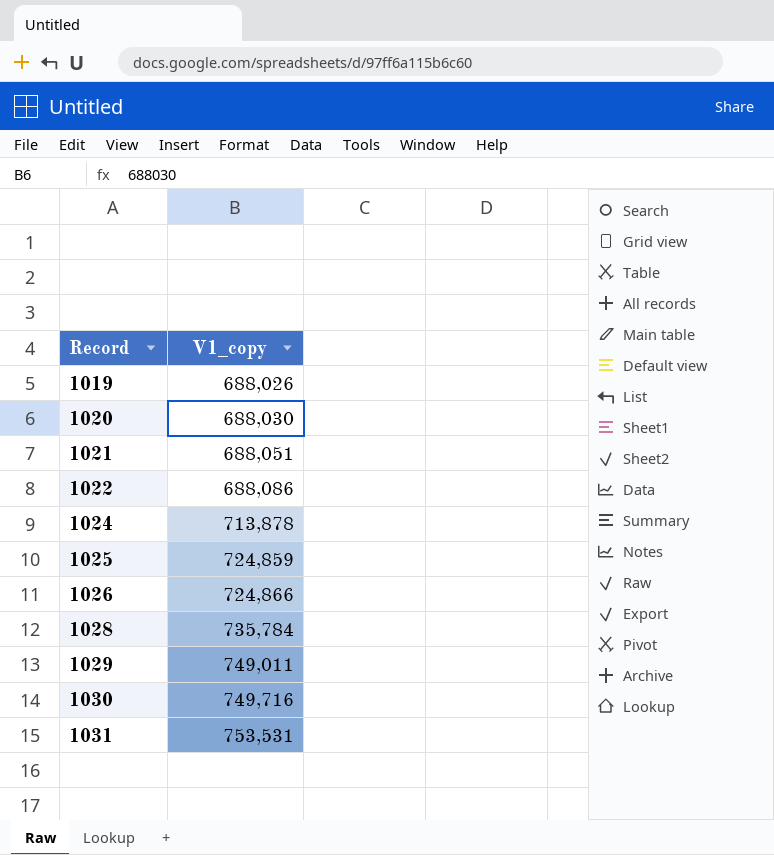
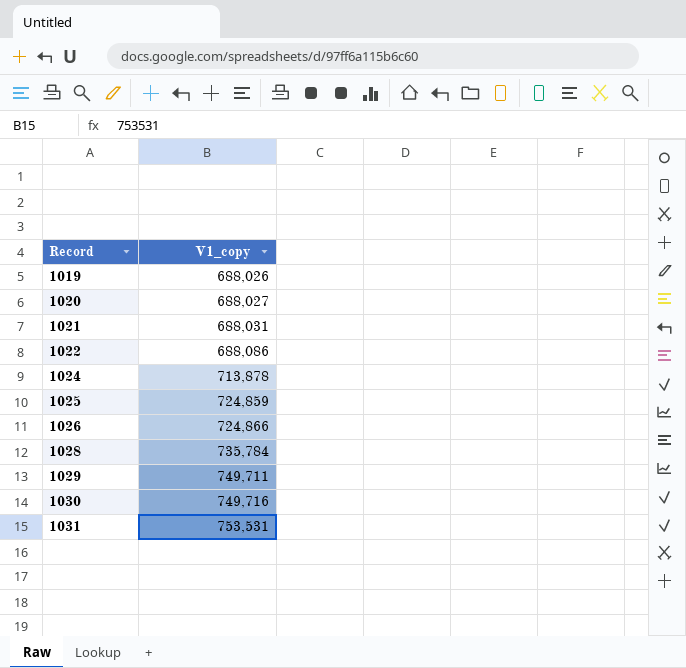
1020 | V1_copy: 688,030 -> 688,027
1021 | V1_copy: 688,051 -> 688,031
1029 | V1_copy: 749,011 -> 749,711

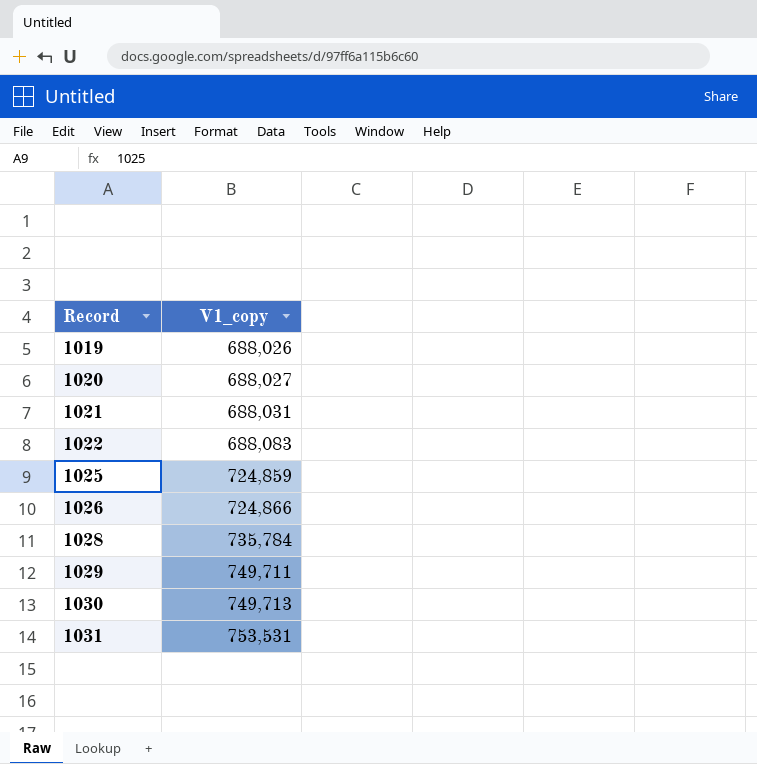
row 1024: 713,878 -> none
1022 | V1_copy: 688,086 -> 688,083
1030 | V1_copy: 749,716 -> 749,713

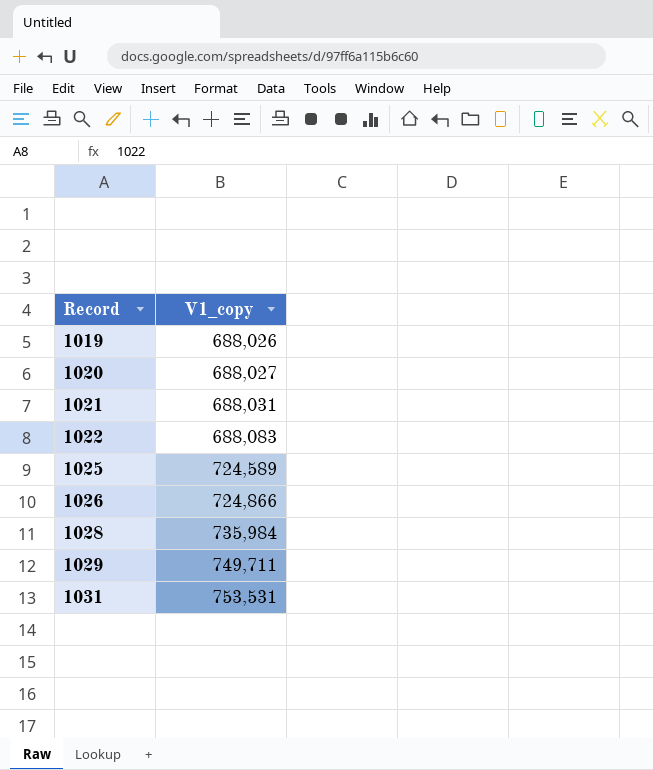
row 1030: 749,713 -> none
1025 | V1_copy: 724,859 -> 724,589
1028 | V1_copy: 735,784 -> 735,984

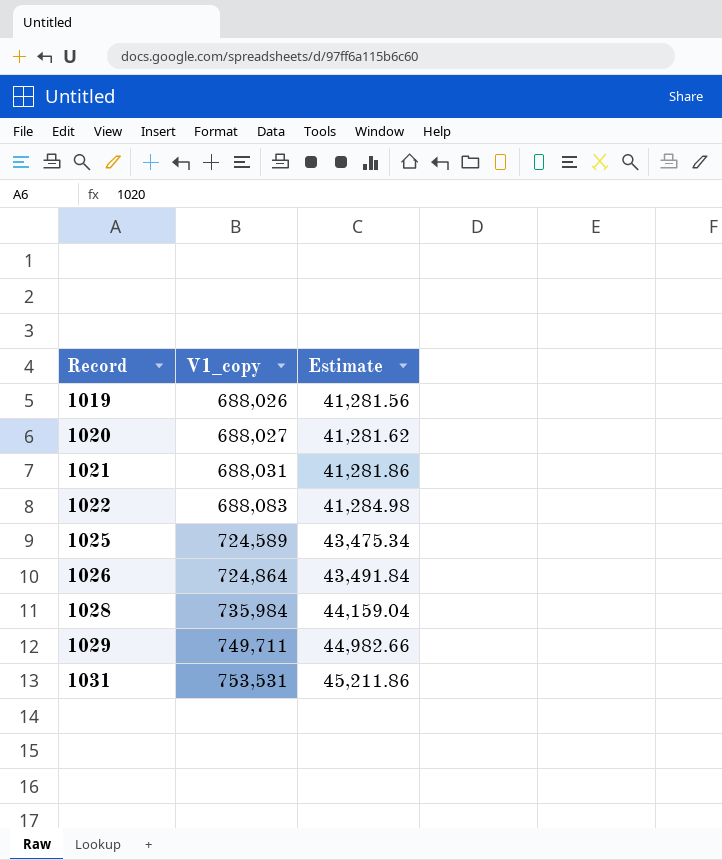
column Estimate | formula: none -> [V1_copy] * 0.06
1026 | V1_copy: 724,866 -> 724,864

